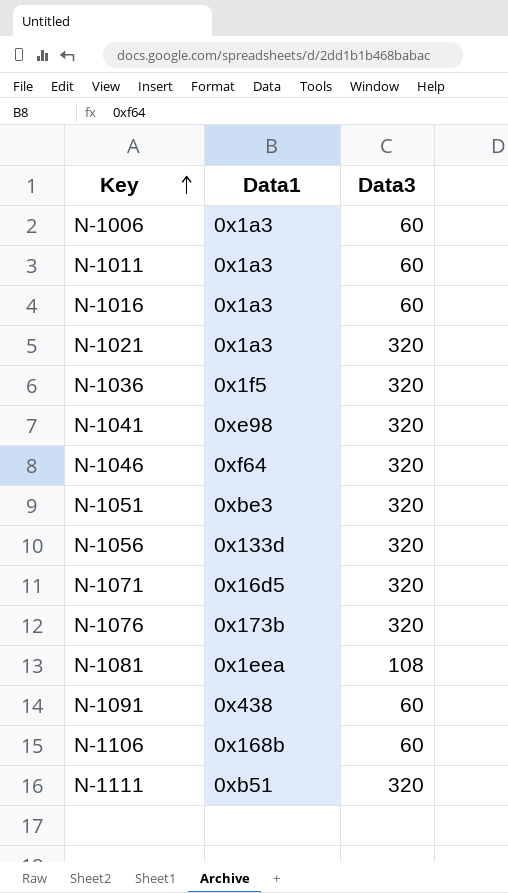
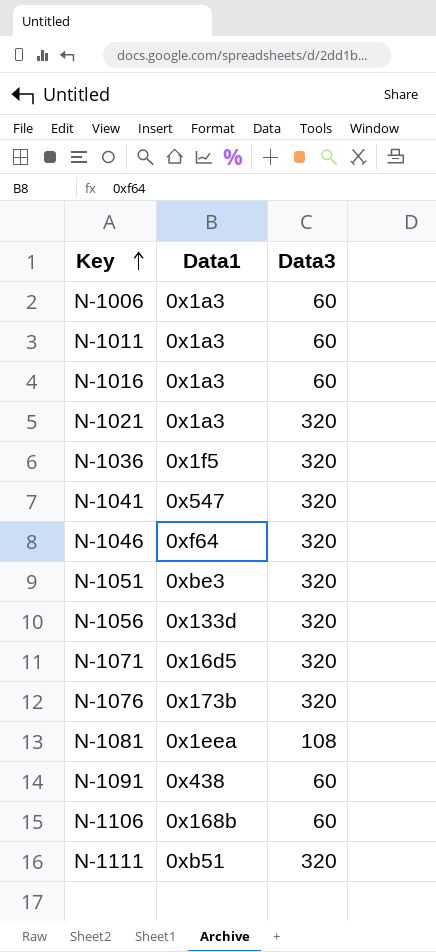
N-1041 | Data1: 0xe98 -> 0x547

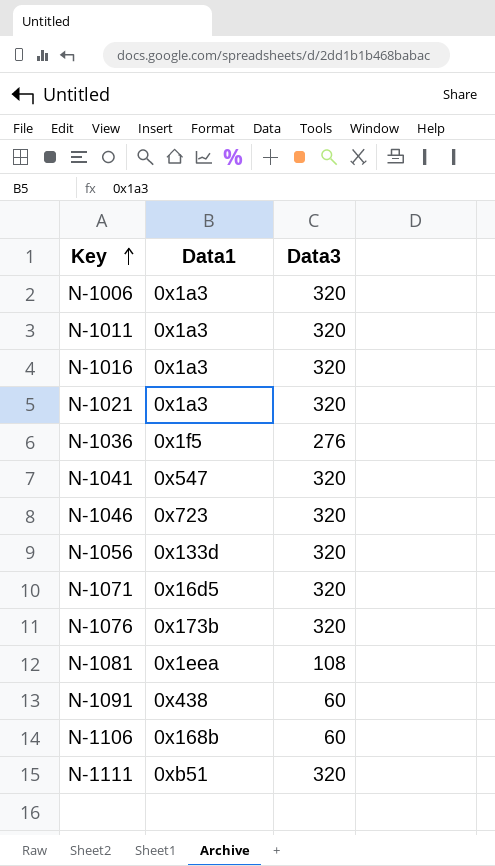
row N-1051: 0xbe3 | 320 -> none
N-1006 | Data3: 60 -> 320
N-1011 | Data3: 60 -> 320
N-1016 | Data3: 60 -> 320
N-1036 | Data3: 320 -> 276
N-1046 | Data1: 0xf64 -> 0x723

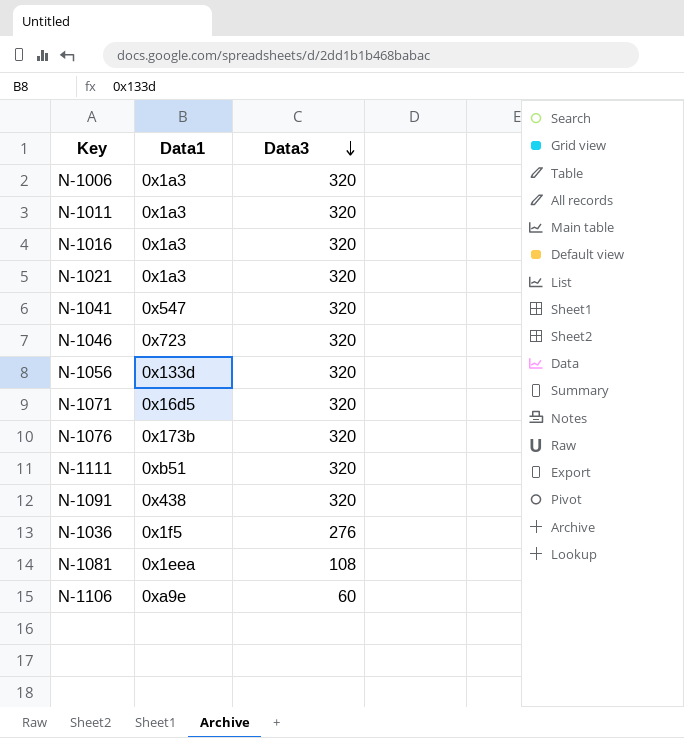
row order: Key ascending -> Data3 descending
N-1091 | Data3: 60 -> 320
N-1106 | Data1: 0x168b -> 0xa9e

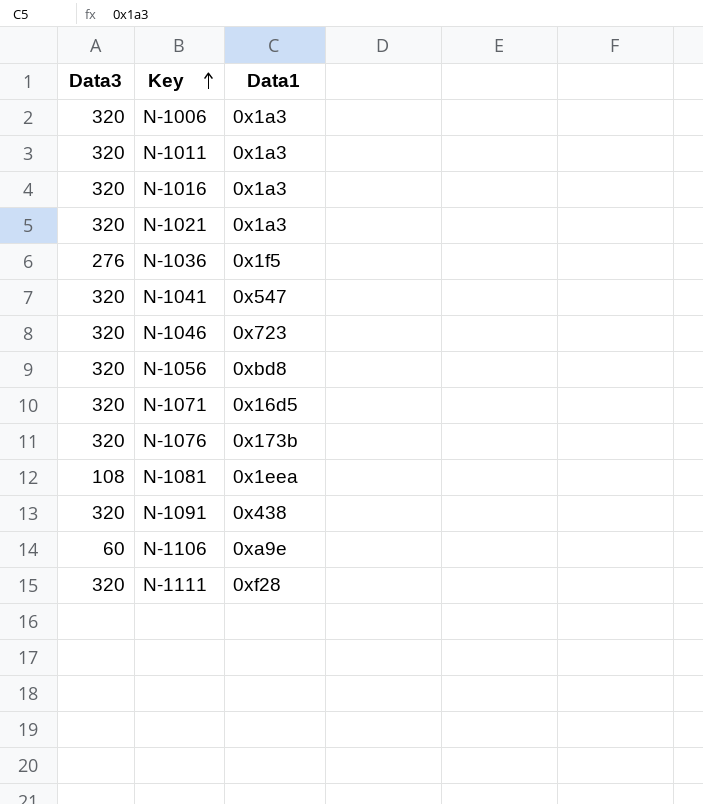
row order: Data3 descending -> Key ascending
column Data3 | position: 3 -> 1
N-1056 | Data1: 0x133d -> 0xbd8
N-1111 | Data1: 0xb51 -> 0xf28

